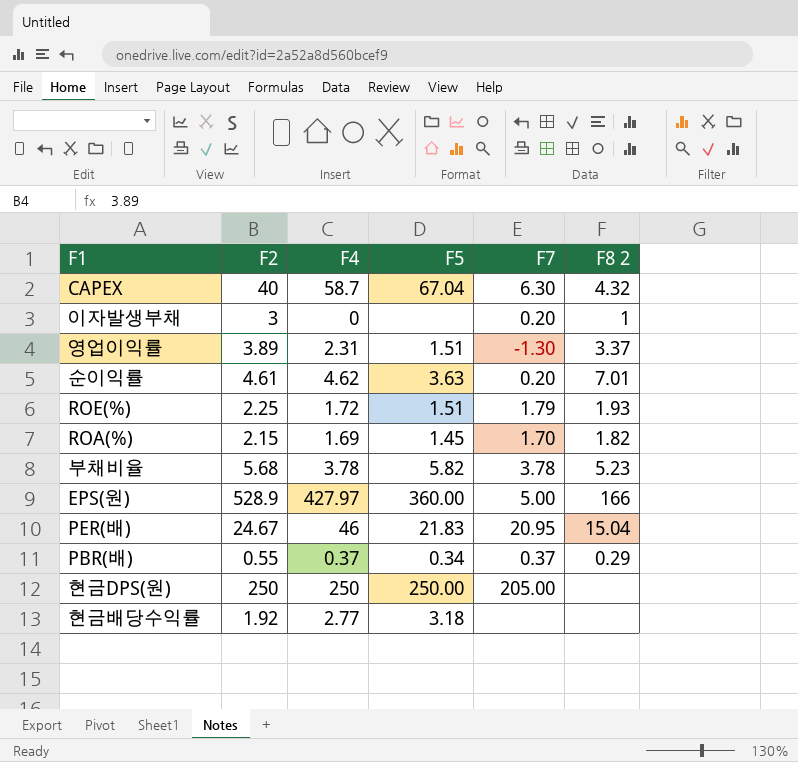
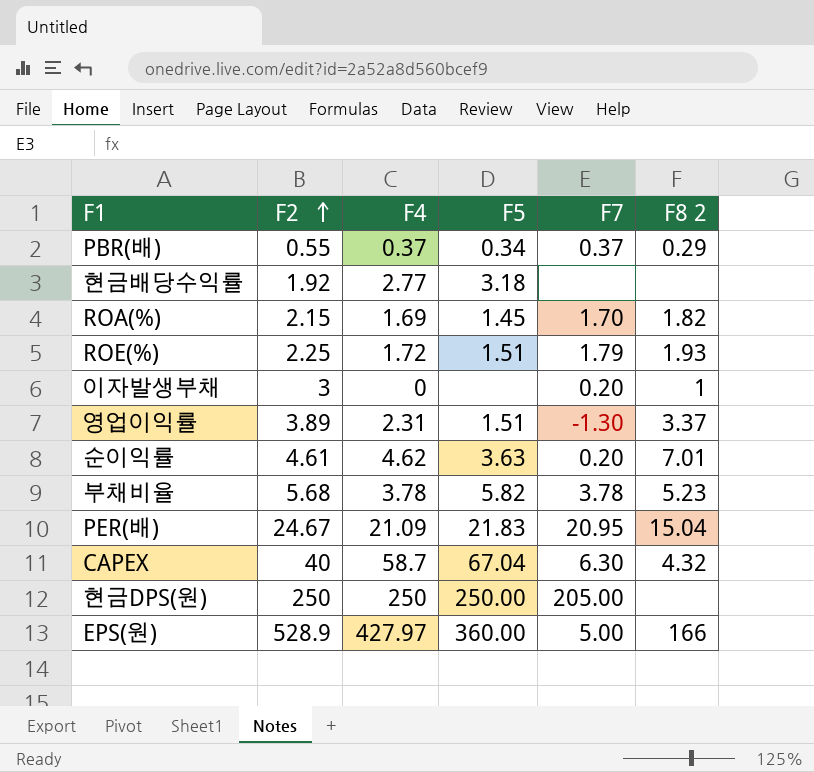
row order: none -> F2 ascending
PER(배) | F4: 46 -> 21.09

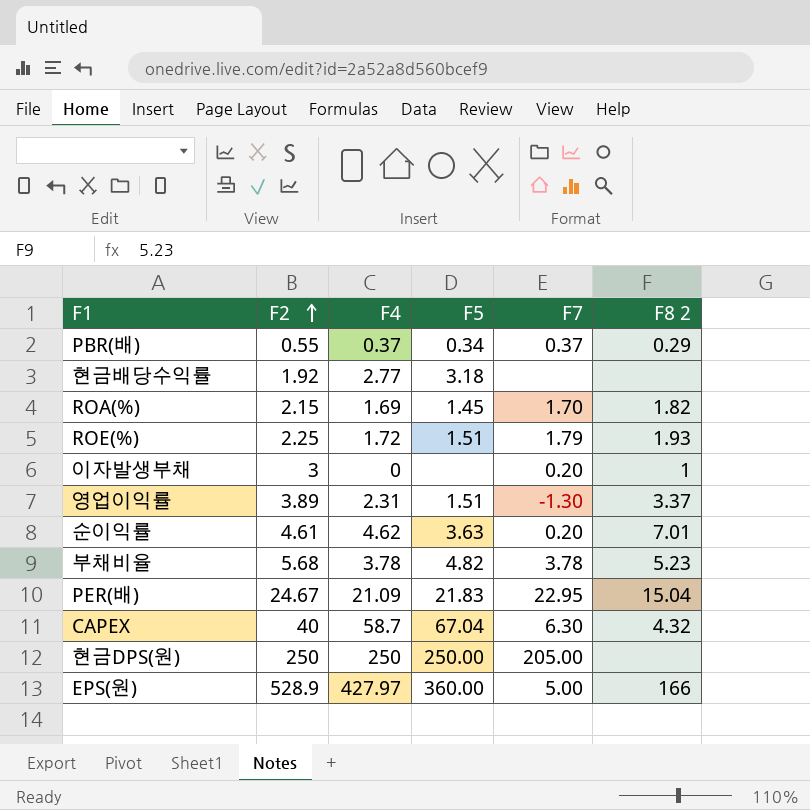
부채비율 | F5: 5.82 -> 4.82
PER(배) | F7: 20.95 -> 22.95

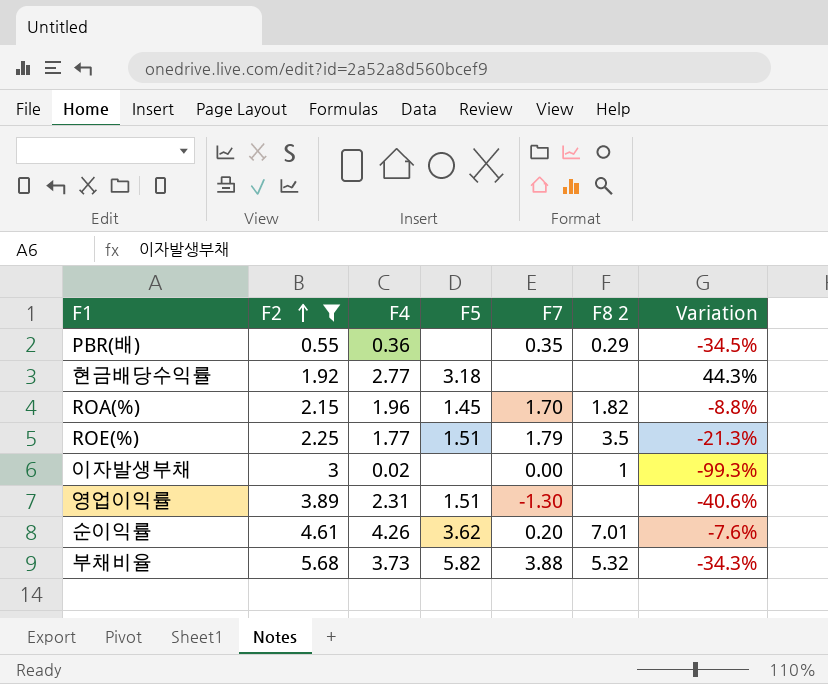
filter: none -> F2 <= 5.68
column Variation | formula: none -> ([F4] - [F2]) / [F2]
PBR(배) | F4: 0.37 -> 0.36
PBR(배) | F5: 0.34 -> none
PBR(배) | F7: 0.37 -> 0.35
ROA(%) | F4: 1.69 -> 1.96
ROE(%) | F4: 1.72 -> 1.77
ROE(%) | F8 2: 1.93 -> 3.5
이자발생부채 | F4: 0 -> 0.02
이자발생부채 | F7: 0.20 -> 0.00
영업이익률 | F8 2: 3.37 -> none
순이익률 | F4: 4.62 -> 4.26
순이익률 | F5: 3.63 -> 3.62
부채비율 | F4: 3.78 -> 3.73
부채비율 | F5: 4.82 -> 5.82
부채비율 | F7: 3.78 -> 3.88
부채비율 | F8 2: 5.23 -> 5.32

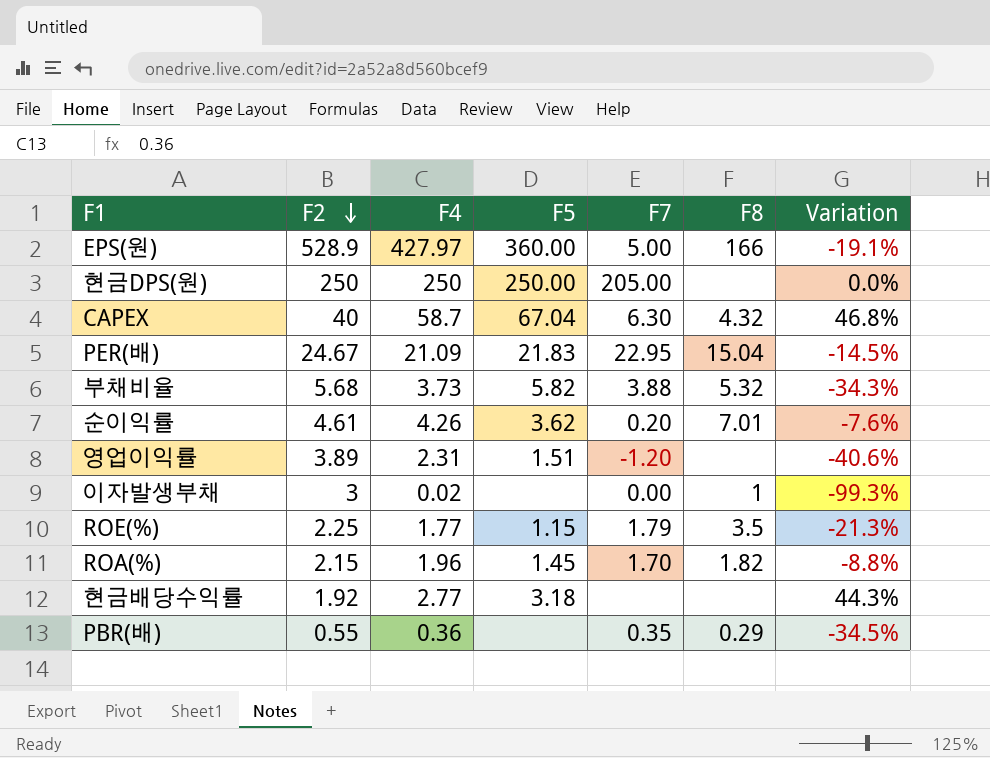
filter: F2 <= 5.68 -> none
row order: F2 ascending -> F2 descending
column name: F8 2 -> F8
영업이익률 | F7: -1.30 -> -1.20
ROE(%) | F5: 1.51 -> 1.15

